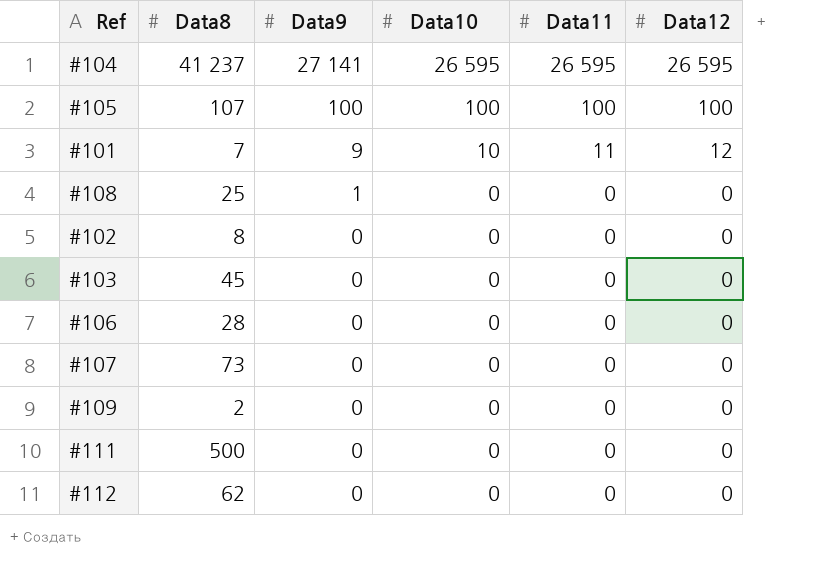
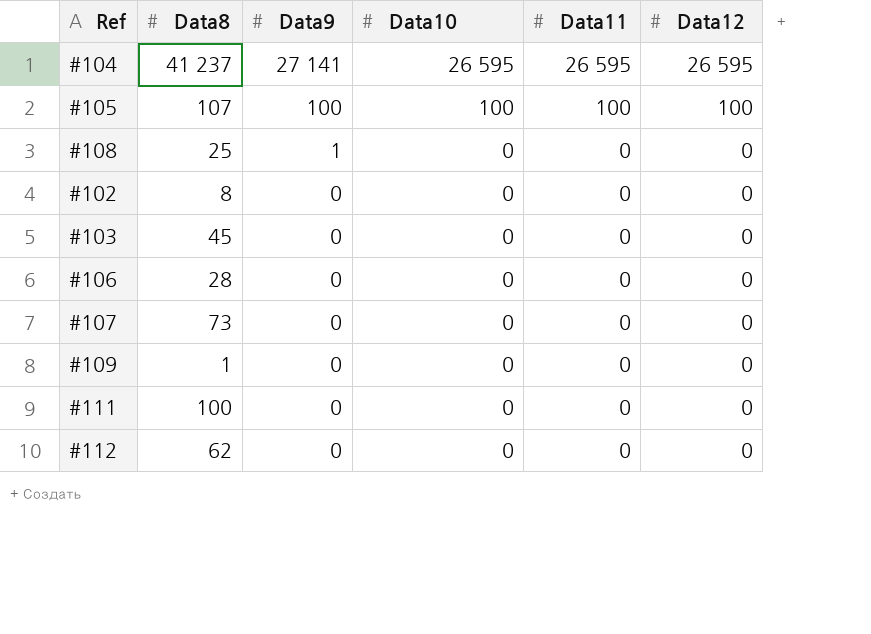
row #101: 7 | 9 | 10 | 11 | 12 -> none
#109 | Data8: 2 -> 1
#111 | Data8: 500 -> 100

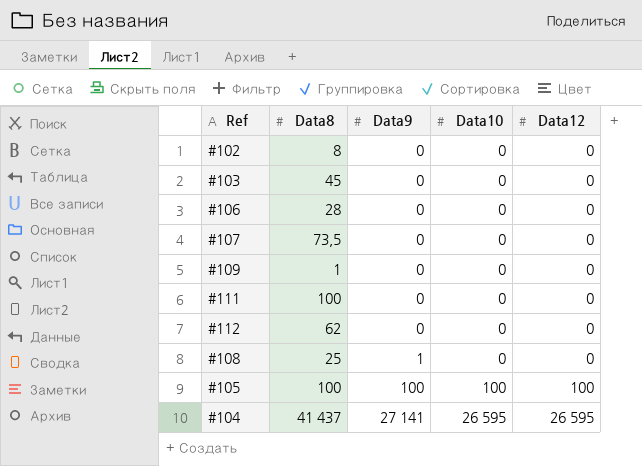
row order: Data9 descending -> Data9 ascending
column Data11 | position: 5 -> none
#107 | Data8: 73 -> 73,5
#105 | Data8: 107 -> 100
#104 | Data8: 41 237 -> 41 437

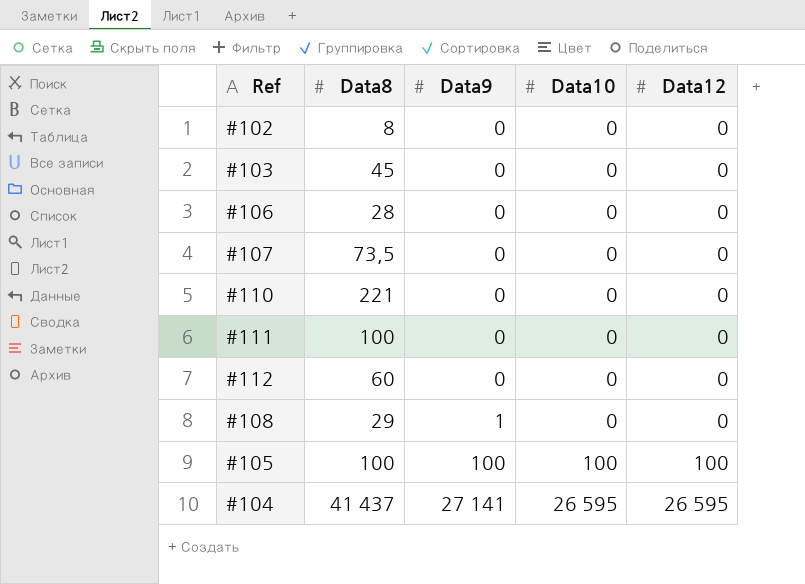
row #109: 1 | 0 | 0 | 0 -> none
row #110: none -> 221 | 0 | 0 | 0
#112 | Data8: 62 -> 60
#108 | Data8: 25 -> 29

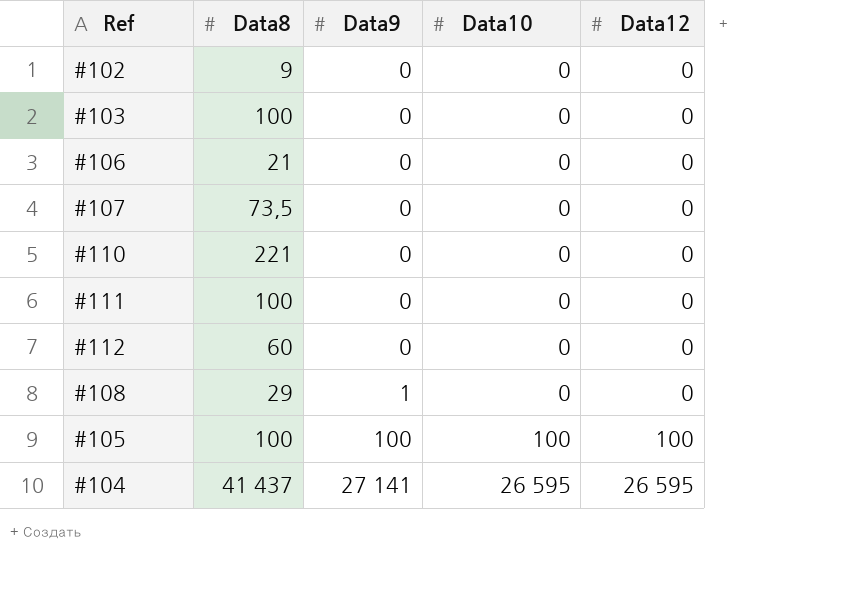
#102 | Data8: 8 -> 9
#103 | Data8: 45 -> 100
#106 | Data8: 28 -> 21

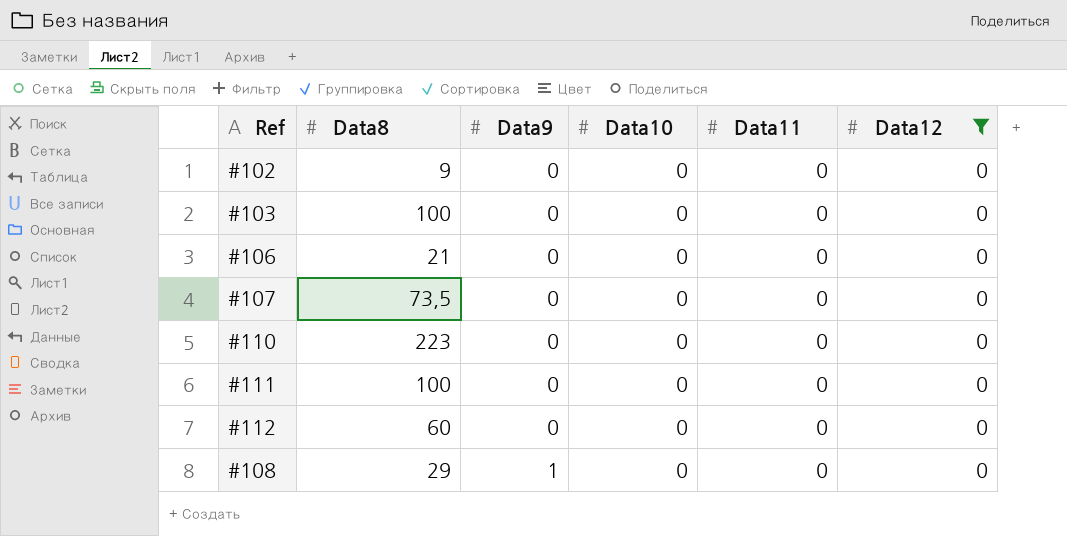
filter: none -> Data12 = 0
column Data11 | position: none -> 5
#110 | Data8: 221 -> 223

